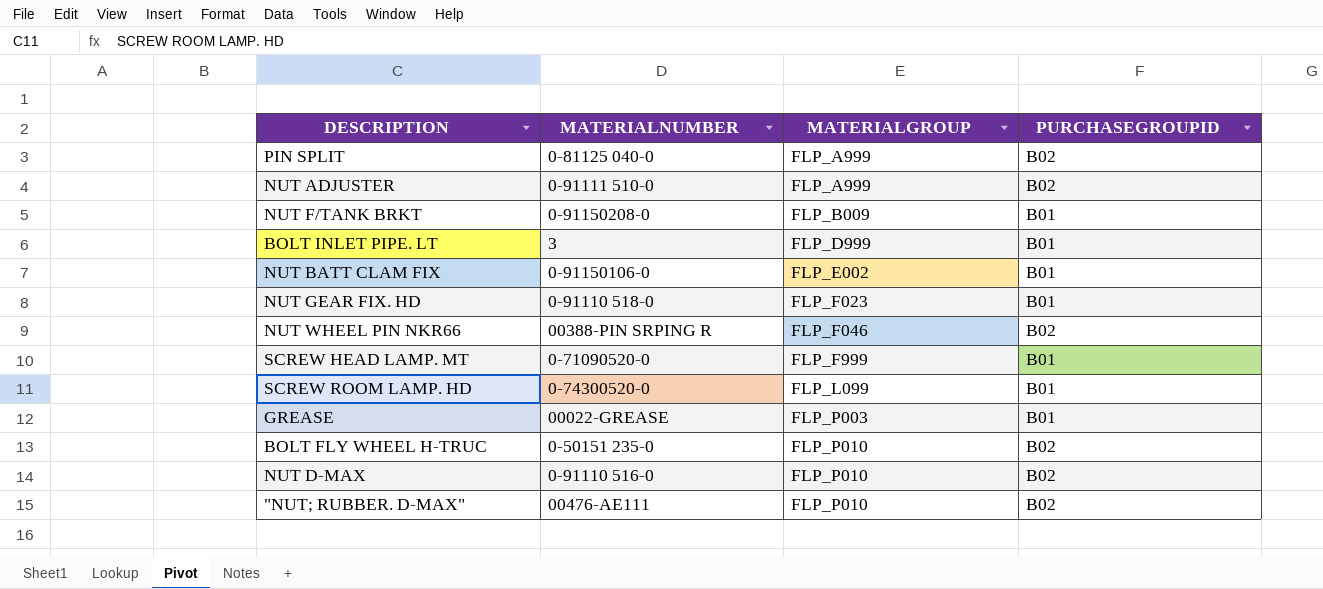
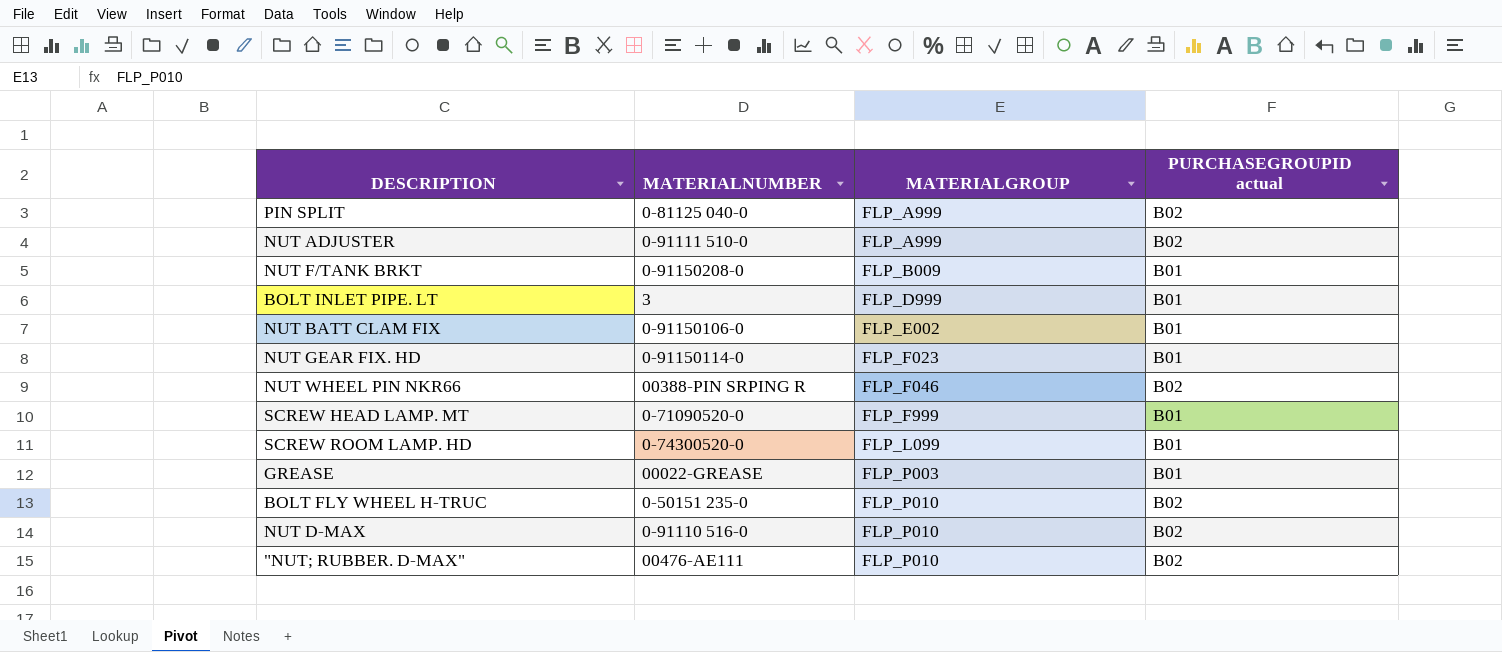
column name: PURCHASEGROUPID -> PURCHASEGROUPID actual
NUT GEAR FIX. HD | MATERIALNUMBER: 0-91110 518-0 -> 0-91150114-0

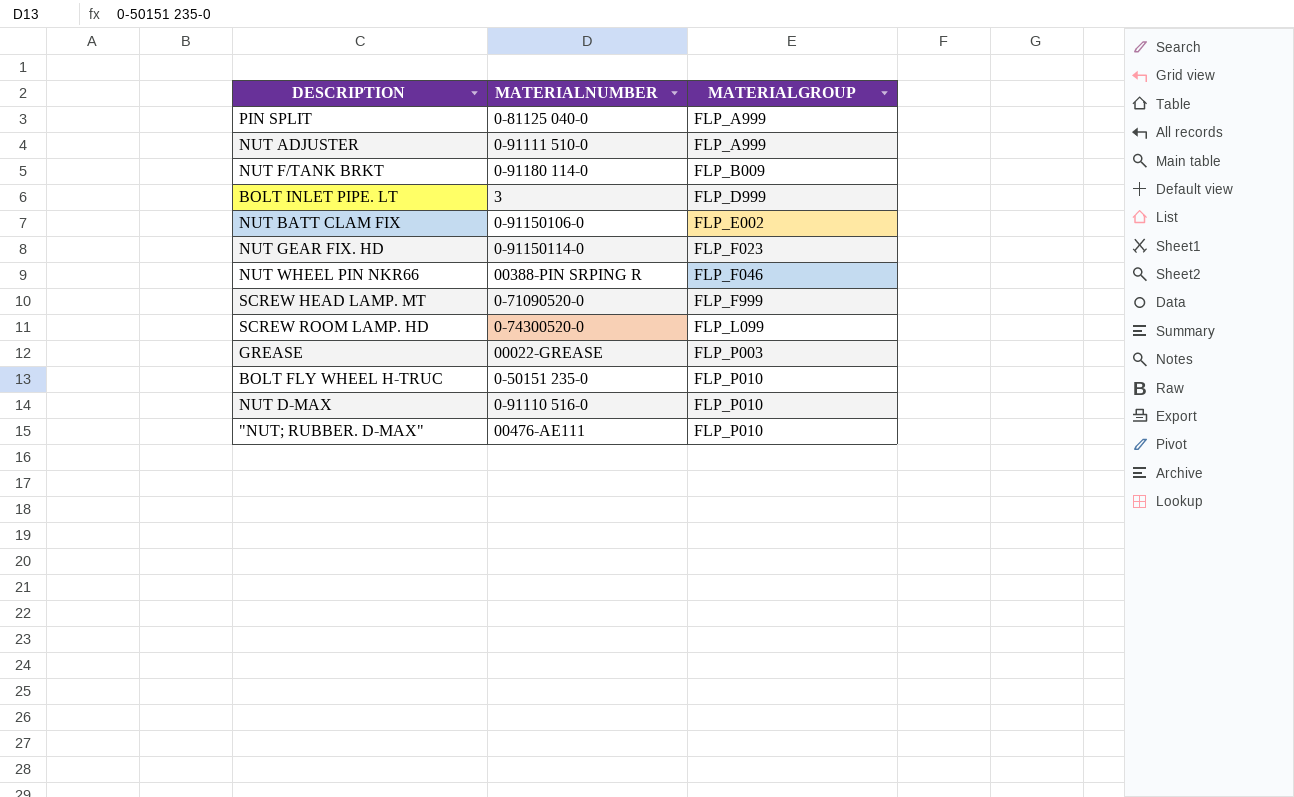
column PURCHASEGROUPID actual | position: 4 -> none
NUT F/TANK BRKT | MATERIALNUMBER: 0-91150208-0 -> 0-91180 114-0

